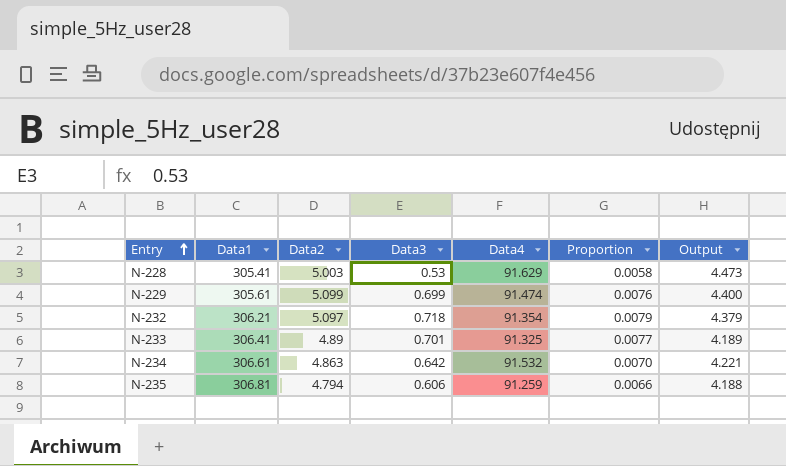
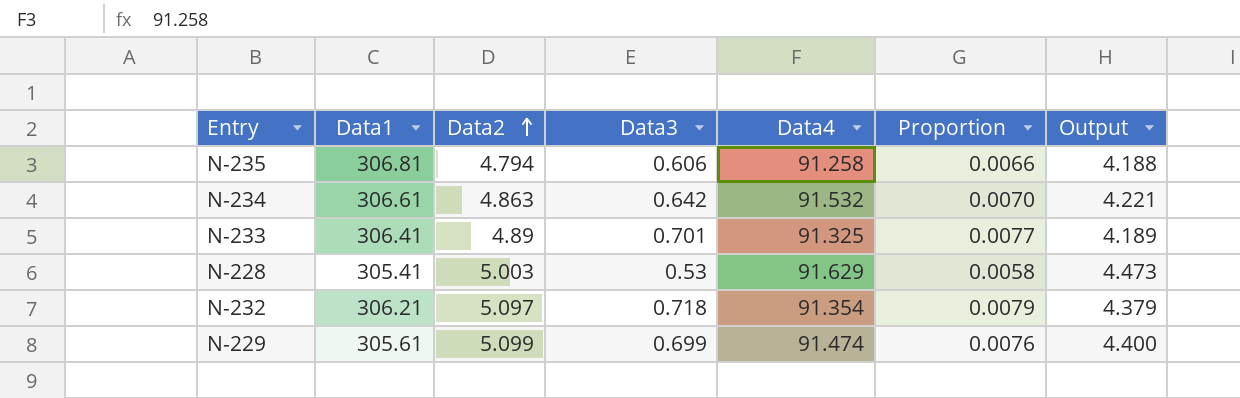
row order: Entry ascending -> Data2 ascending
N-235 | Data4: 91.259 -> 91.258

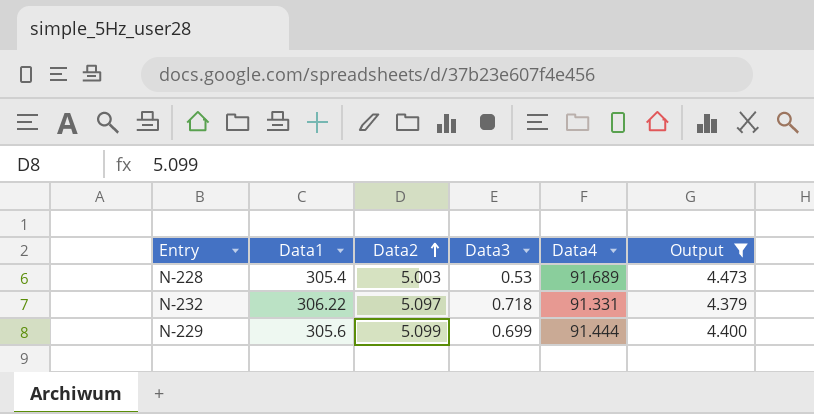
filter: none -> Output >= 4.379
column Proportion | formula: [Data3] / [Data4] -> none
N-228 | Data1: 305.41 -> 305.4
N-228 | Data4: 91.629 -> 91.689
N-232 | Data1: 306.21 -> 306.22
N-232 | Data4: 91.354 -> 91.331
N-229 | Data1: 305.61 -> 305.6
N-229 | Data4: 91.474 -> 91.444

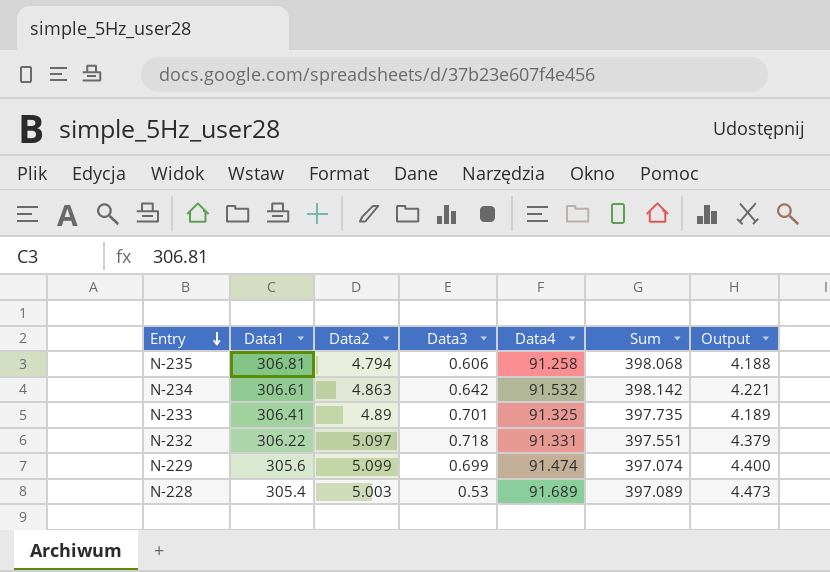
filter: Output >= 4.379 -> none
row order: Data2 ascending -> Entry descending
column Sum | formula: none -> [Data1] + [Data4]
N-229 | Data4: 91.444 -> 91.474

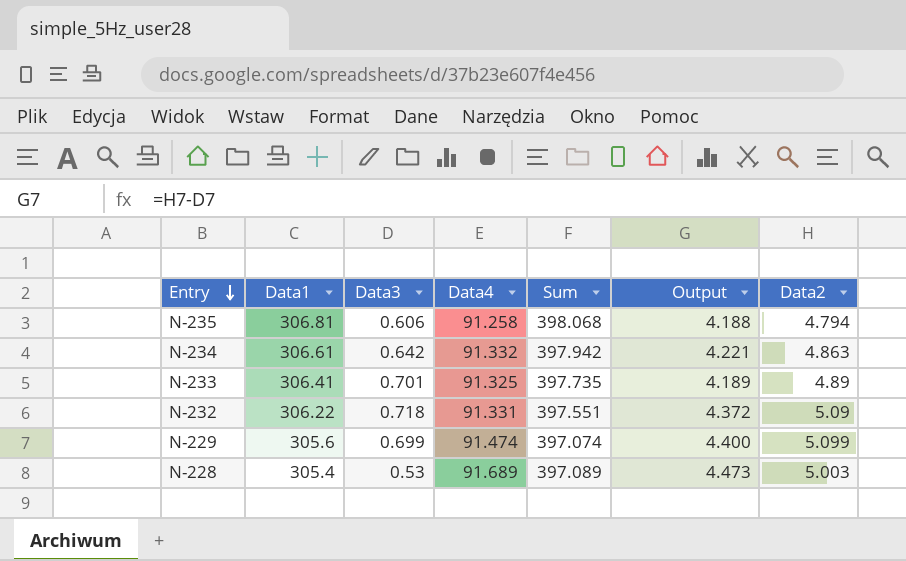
column Data2 | position: 3 -> 7
N-234 | Data4: 91.532 -> 91.332
N-234 | Sum: 398.142 -> 397.942
N-232 | Output: 4.379 -> 4.372
N-232 | Data2: 5.097 -> 5.09

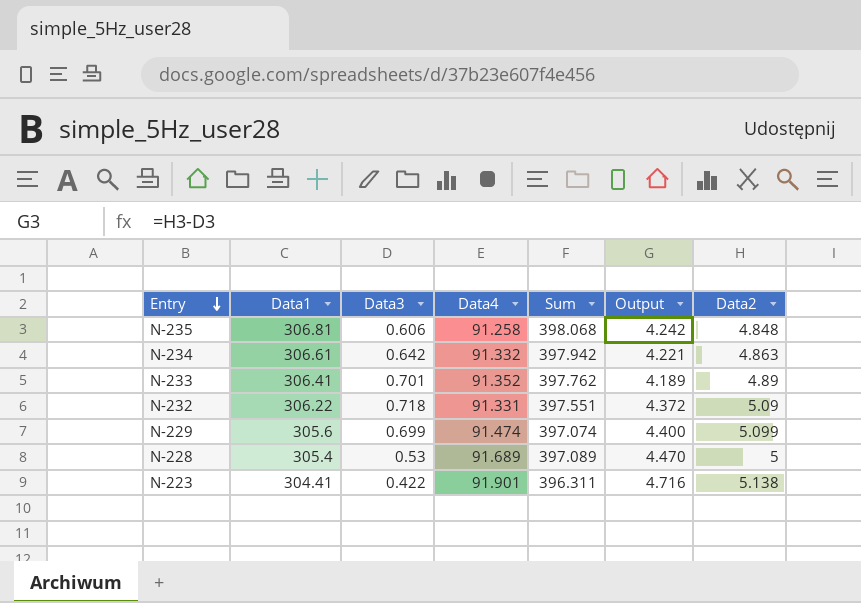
N-235 | Output: 4.188 -> 4.242
N-235 | Data2: 4.794 -> 4.848
N-233 | Data4: 91.325 -> 91.352
N-233 | Sum: 397.735 -> 397.762
N-228 | Output: 4.473 -> 4.470
N-228 | Data2: 5.003 -> 5
row N-223: none -> 304.41 | 0.422 | 91.901 | 396.311 | 4.716 | 5.138

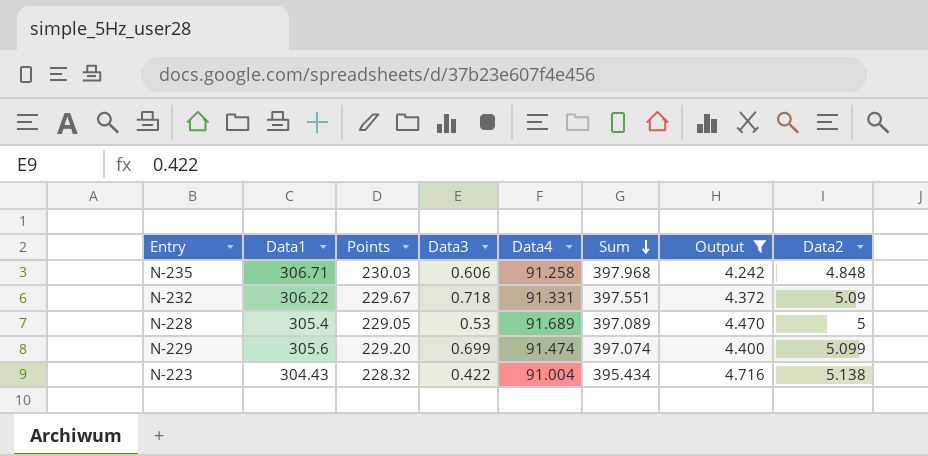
filter: none -> Output >= 4.242
row order: Entry descending -> Sum descending
column Points | formula: none -> [Data1] * 0.75
N-235 | Data1: 306.81 -> 306.71
N-235 | Sum: 398.068 -> 397.968
N-223 | Data1: 304.41 -> 304.43
N-223 | Data4: 91.901 -> 91.004
N-223 | Sum: 396.311 -> 395.434

